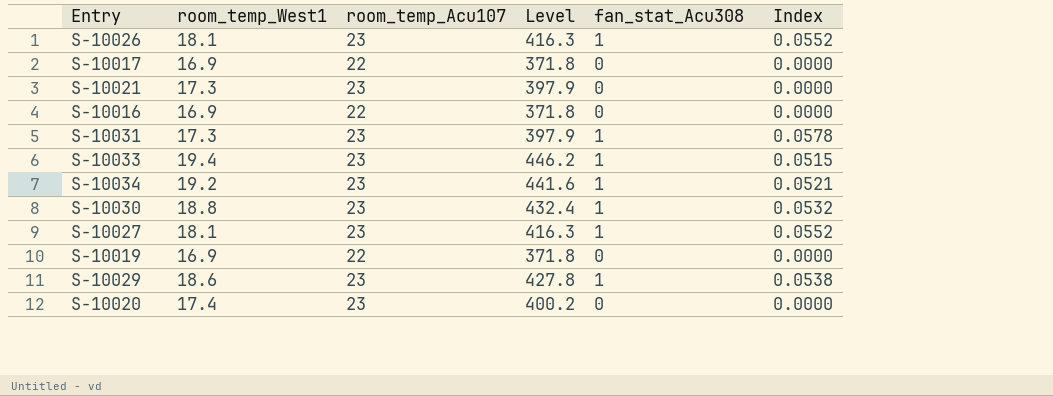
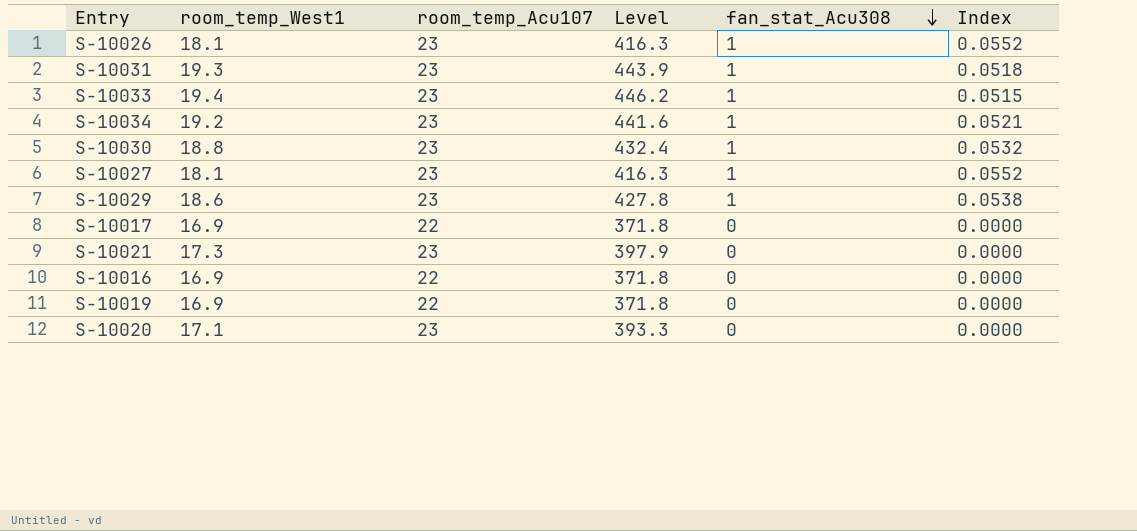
row order: none -> fan_stat_Acu308 descending
S-10031 | room_temp_West1: 17.3 -> 19.3
S-10031 | Level: 397.9 -> 443.9
S-10031 | Index: 0.0578 -> 0.0518
S-10020 | room_temp_West1: 17.4 -> 17.1
S-10020 | Level: 400.2 -> 393.3

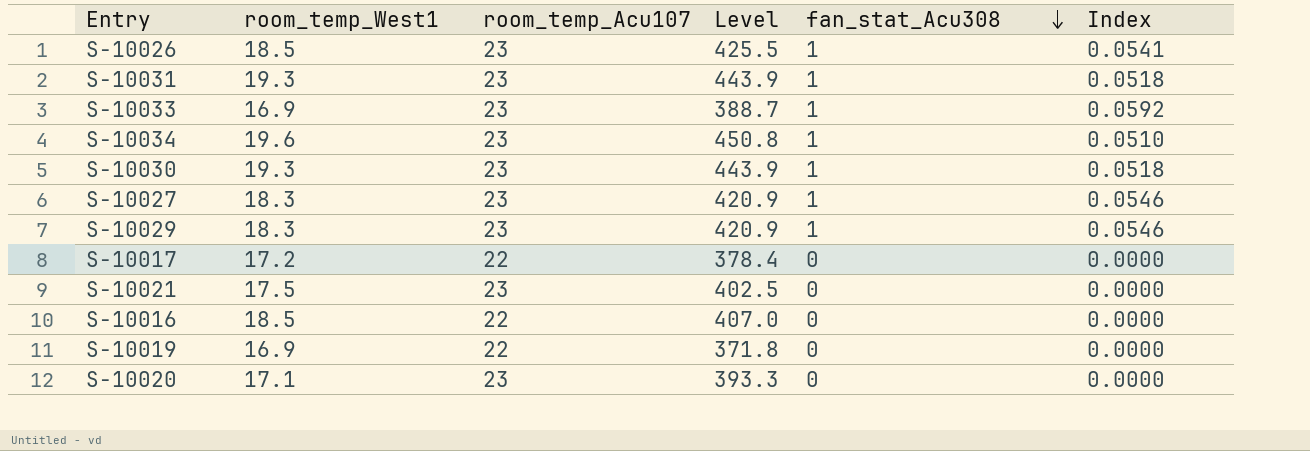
S-10026 | room_temp_West1: 18.1 -> 18.5
S-10026 | Level: 416.3 -> 425.5
S-10026 | Index: 0.0552 -> 0.0541
S-10033 | room_temp_West1: 19.4 -> 16.9
S-10033 | Level: 446.2 -> 388.7
S-10033 | Index: 0.0515 -> 0.0592
S-10034 | room_temp_West1: 19.2 -> 19.6
S-10034 | Level: 441.6 -> 450.8
S-10034 | Index: 0.0521 -> 0.0510
S-10030 | room_temp_West1: 18.8 -> 19.3
S-10030 | Level: 432.4 -> 443.9
S-10030 | Index: 0.0532 -> 0.0518
S-10027 | room_temp_West1: 18.1 -> 18.3
S-10027 | Level: 416.3 -> 420.9
S-10027 | Index: 0.0552 -> 0.0546
S-10029 | room_temp_West1: 18.6 -> 18.3
S-10029 | Level: 427.8 -> 420.9
S-10029 | Index: 0.0538 -> 0.0546
S-10017 | room_temp_West1: 16.9 -> 17.2
S-10017 | Level: 371.8 -> 378.4
S-10021 | room_temp_West1: 17.3 -> 17.5
S-10021 | Level: 397.9 -> 402.5
S-10016 | room_temp_West1: 16.9 -> 18.5
S-10016 | Level: 371.8 -> 407.0

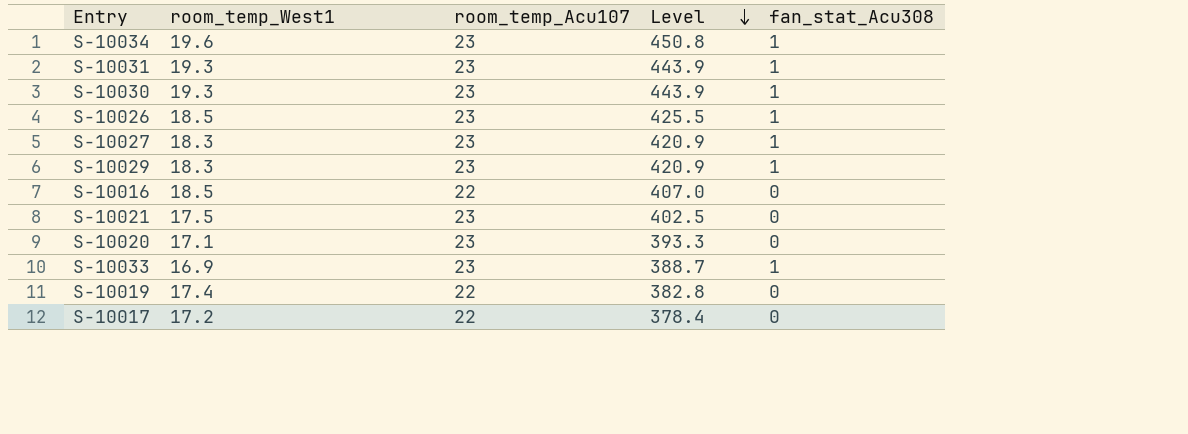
row order: fan_stat_Acu308 descending -> Level descending
column Index | formula: [fan_stat_Acu308] / [room_temp_West1] -> none
S-10019 | room_temp_West1: 16.9 -> 17.4
S-10019 | Level: 371.8 -> 382.8

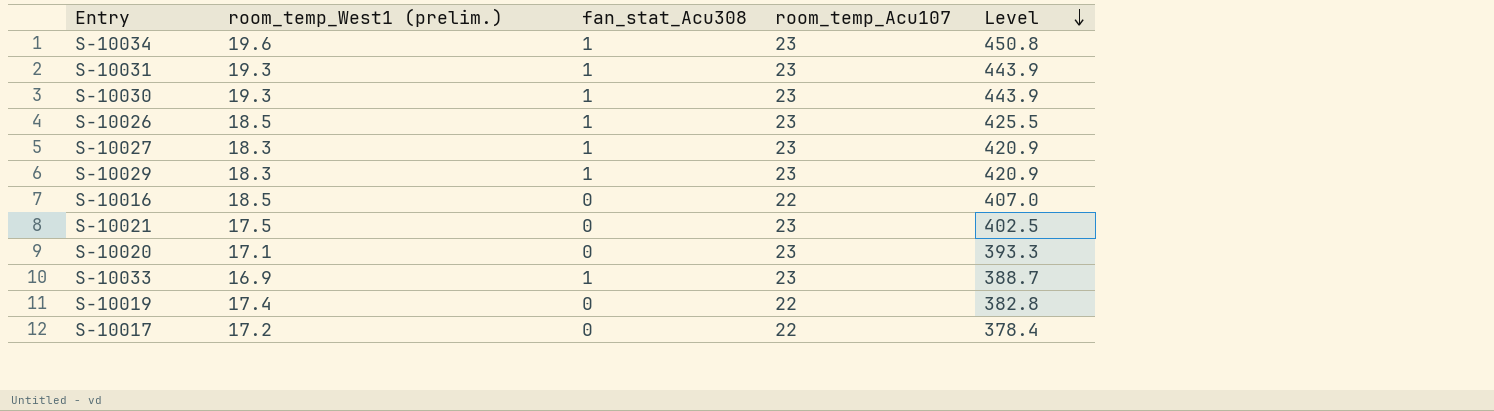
column name: room_temp_West1 -> room_temp_West1 (prelim.)
column fan_stat_Acu308 | position: 5 -> 3

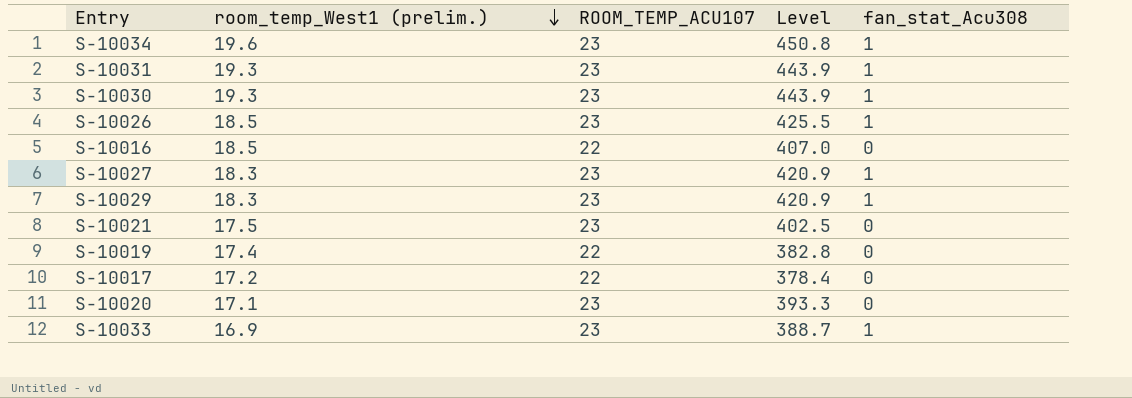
row order: Level descending -> room_temp_West1 (prelim.) descending
column name: room_temp_Acu107 -> ROOM_TEMP_ACU107
column fan_stat_Acu308 | position: 3 -> 5

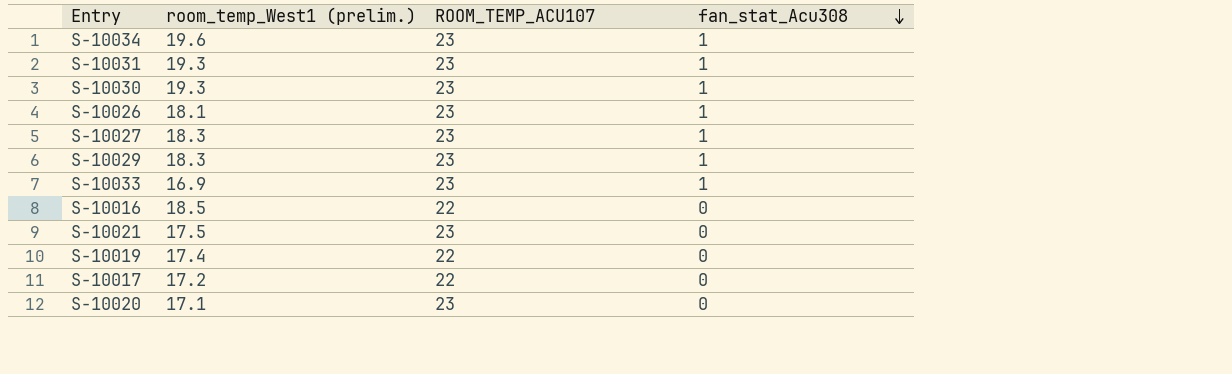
row order: room_temp_West1 (prelim.) descending -> fan_stat_Acu308 descending
column Level | formula: [room_temp_West1 (prelim.)] * [ROOM_TEMP_ACU107] -> none
S-10026 | room_temp_West1 (prelim.): 18.5 -> 18.1

